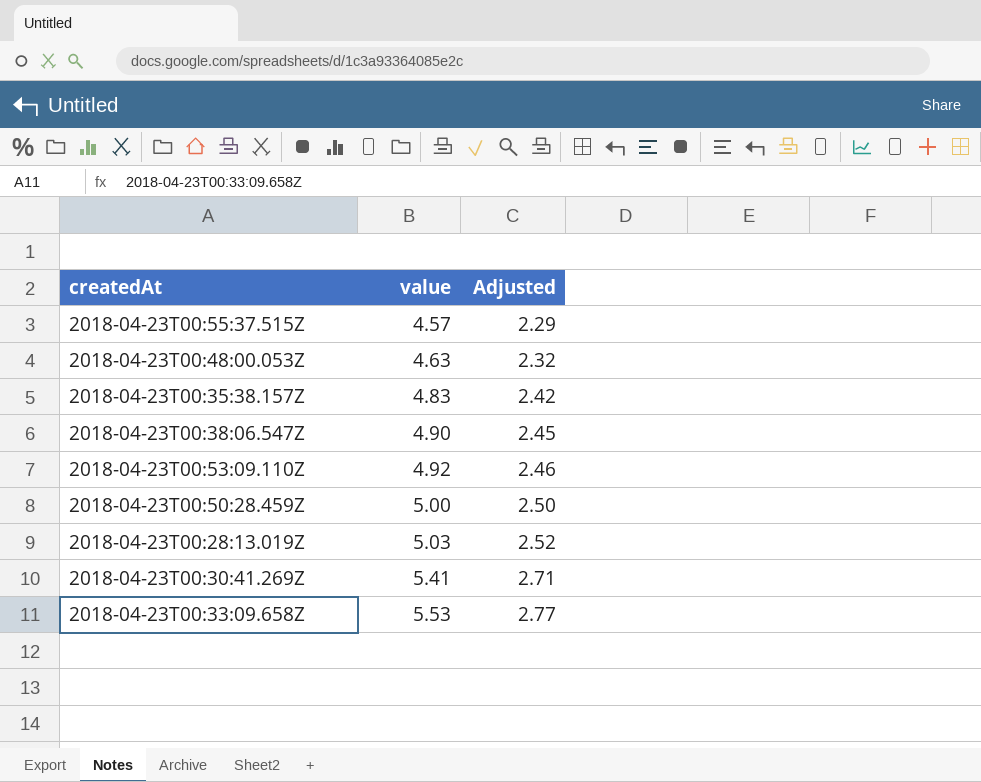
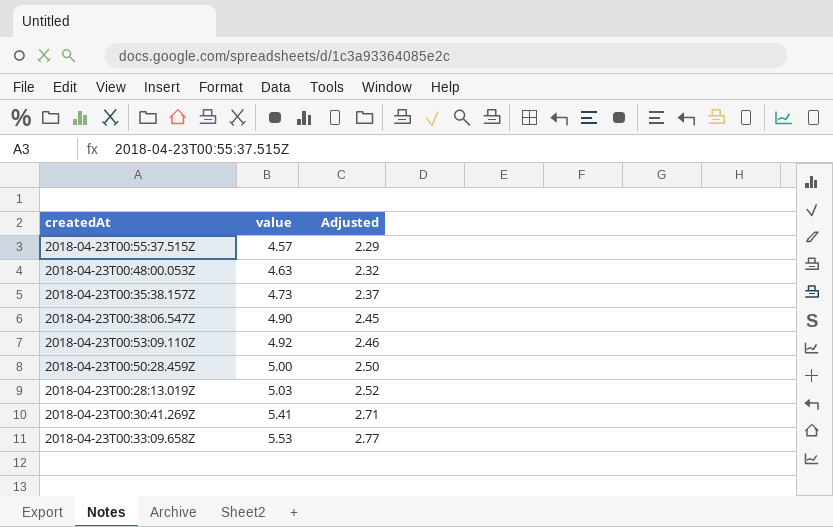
2018-04-23T00:35:38.157Z | value: 4.83 -> 4.73
2018-04-23T00:35:38.157Z | Adjusted: 2.42 -> 2.37

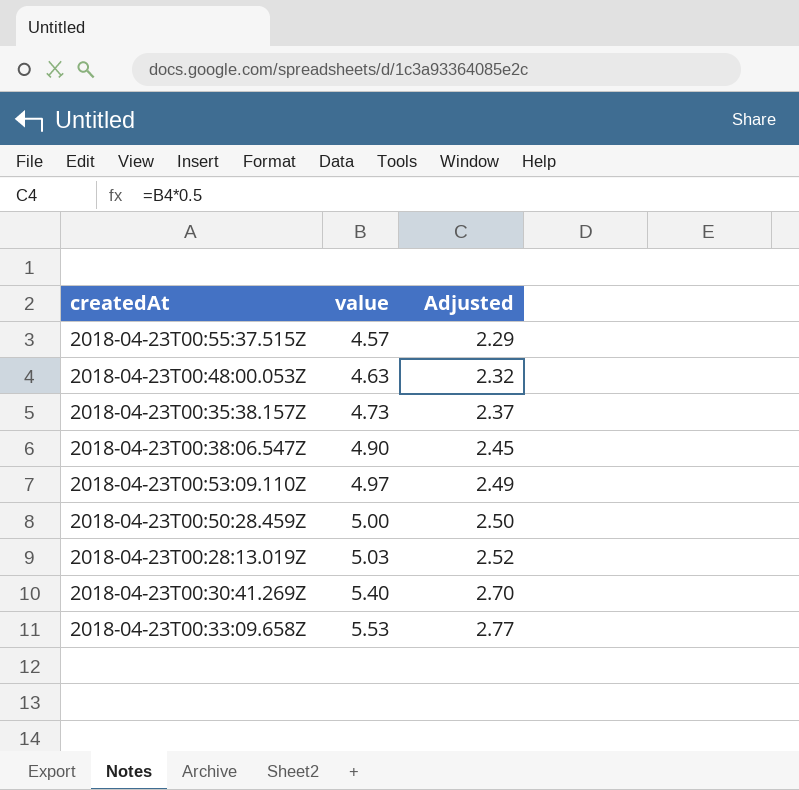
2018-04-23T00:53:09.110Z | value: 4.92 -> 4.97
2018-04-23T00:53:09.110Z | Adjusted: 2.46 -> 2.49
2018-04-23T00:30:41.269Z | value: 5.41 -> 5.40
2018-04-23T00:30:41.269Z | Adjusted: 2.71 -> 2.70

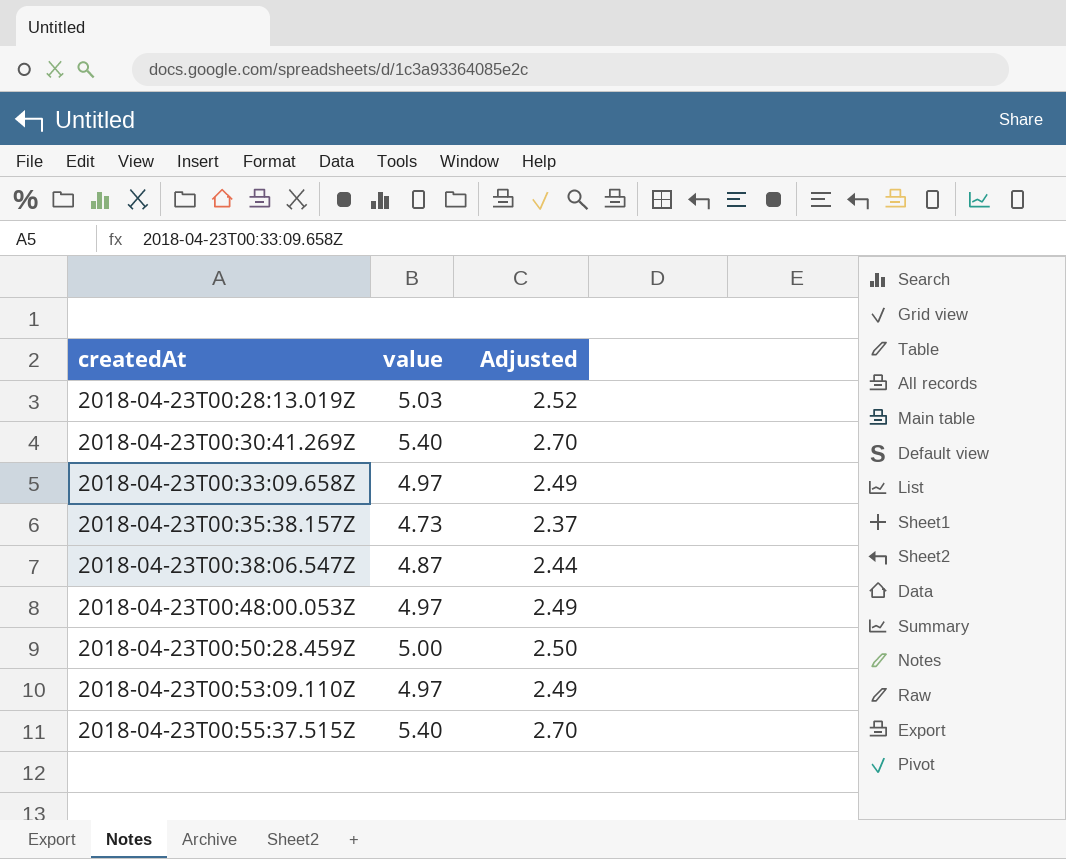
row order: value ascending -> createdAt ascending
2018-04-23T00:33:09.658Z | value: 5.53 -> 4.97
2018-04-23T00:33:09.658Z | Adjusted: 2.77 -> 2.49
2018-04-23T00:38:06.547Z | value: 4.90 -> 4.87
2018-04-23T00:38:06.547Z | Adjusted: 2.45 -> 2.44
2018-04-23T00:48:00.053Z | value: 4.63 -> 4.97
2018-04-23T00:48:00.053Z | Adjusted: 2.32 -> 2.49
2018-04-23T00:55:37.515Z | value: 4.57 -> 5.40
2018-04-23T00:55:37.515Z | Adjusted: 2.29 -> 2.70

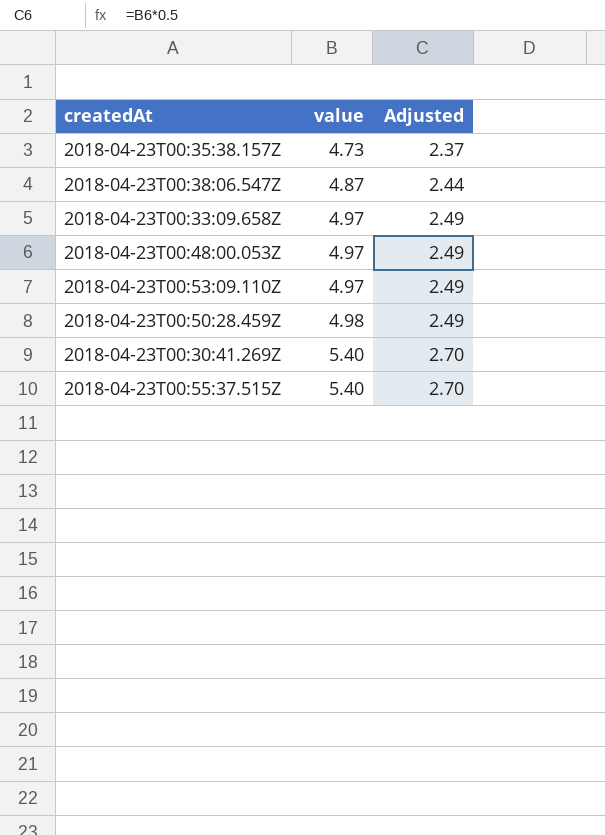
row order: createdAt ascending -> value ascending
row 2018-04-23T00:28:13.019Z: 5.03 | 2.52 -> none
2018-04-23T00:50:28.459Z | value: 5.00 -> 4.98
2018-04-23T00:50:28.459Z | Adjusted: 2.50 -> 2.49

